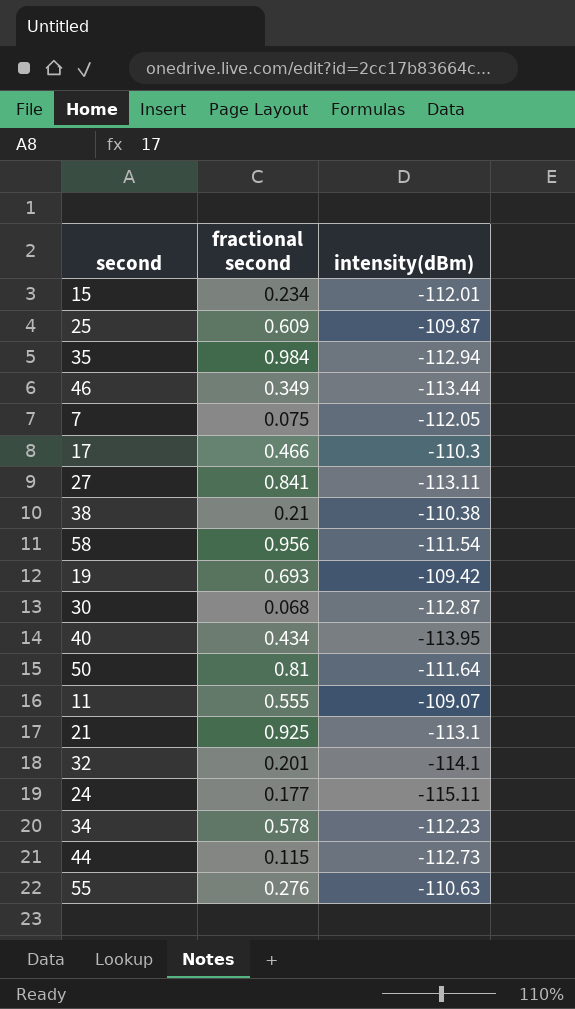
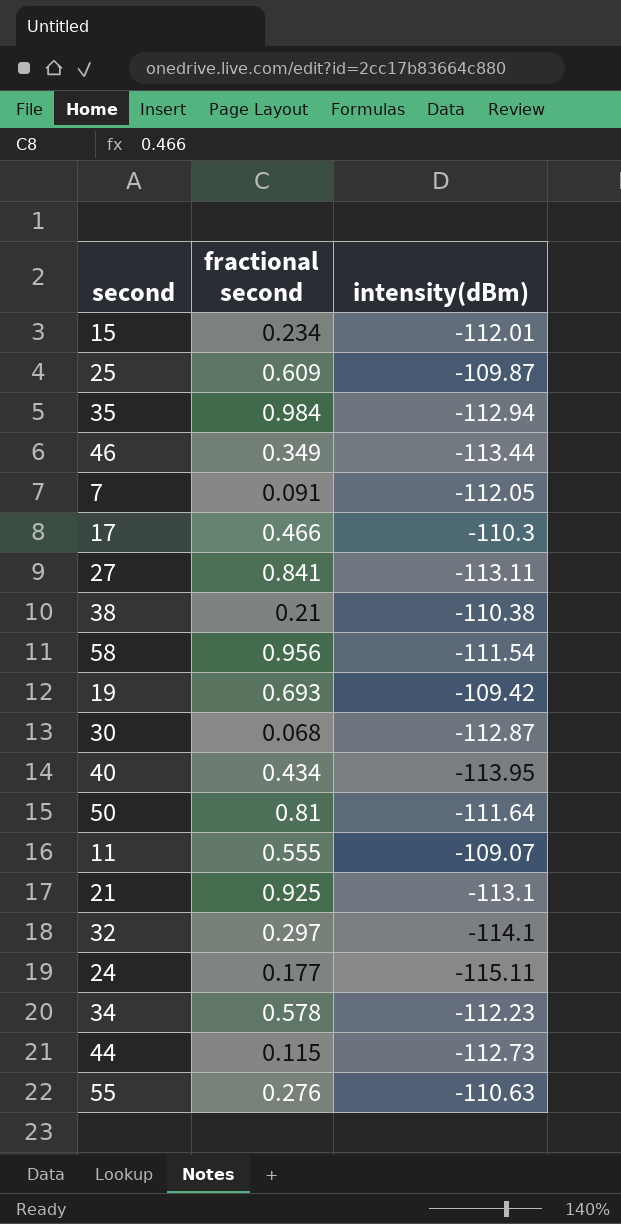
7 | fractional second: 0.075 -> 0.091
32 | fractional second: 0.201 -> 0.297

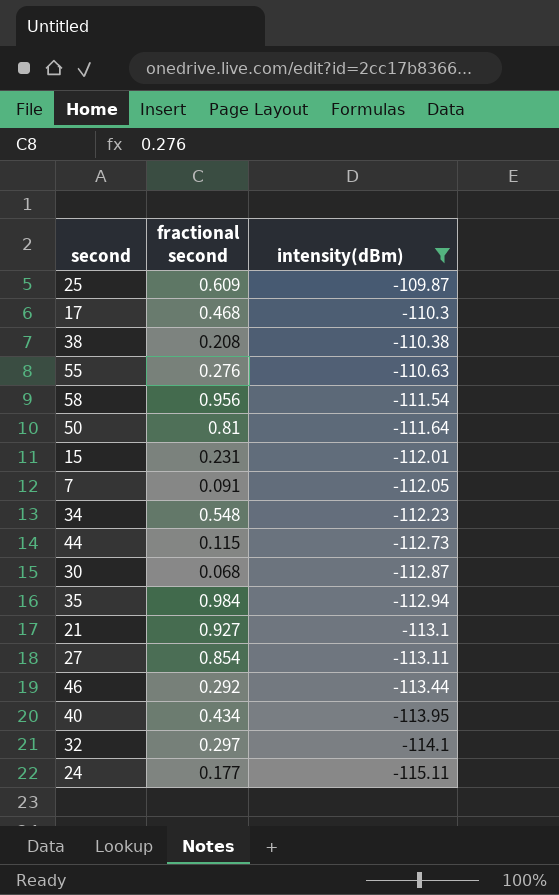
filter: none -> intensity(dBm) <= -109.87
row order: none -> intensity(dBm) descending
17 | fractional second: 0.466 -> 0.468
38 | fractional second: 0.21 -> 0.208
15 | fractional second: 0.234 -> 0.231
34 | fractional second: 0.578 -> 0.548
21 | fractional second: 0.925 -> 0.927
27 | fractional second: 0.841 -> 0.854
46 | fractional second: 0.349 -> 0.292

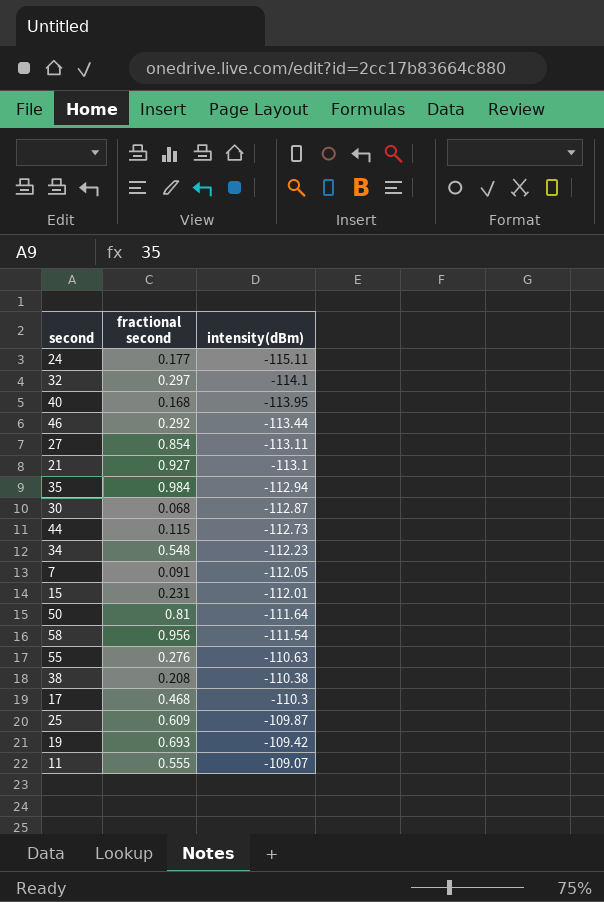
filter: intensity(dBm) <= -109.87 -> none
row order: intensity(dBm) descending -> intensity(dBm) ascending
40 | fractional second: 0.434 -> 0.168

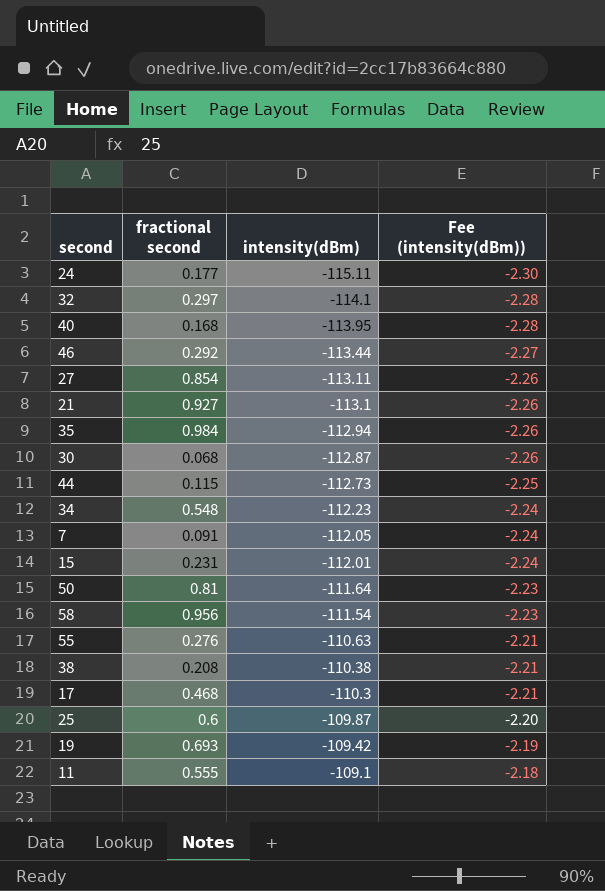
column Fee (intensity(dBm)) | formula: none -> [intensity(dBm)] * 0.02
25 | fractional second: 0.609 -> 0.6
11 | intensity(dBm): -109.07 -> -109.1

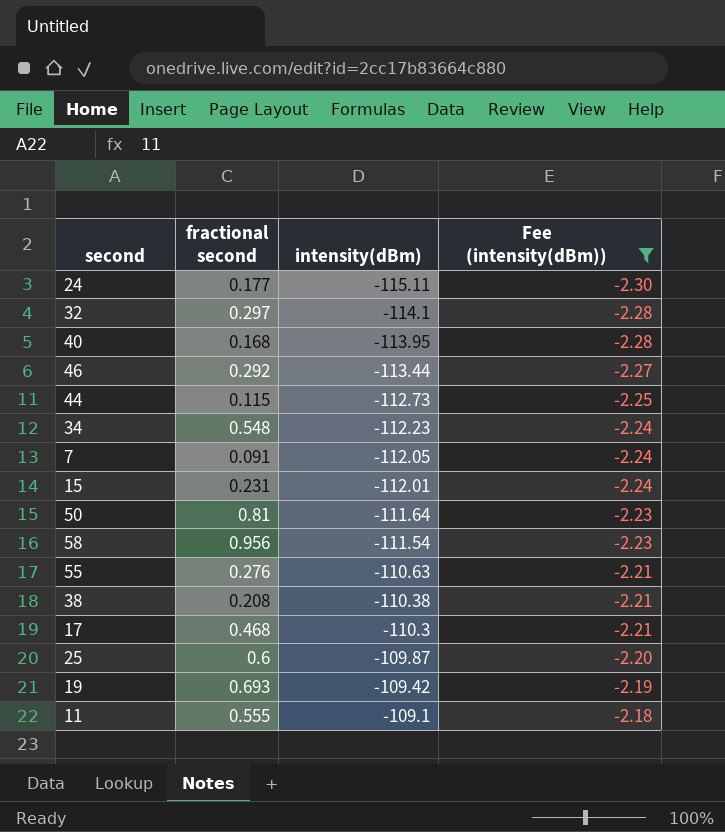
filter: none -> Fee (intensity(dBm)) != -2.26

